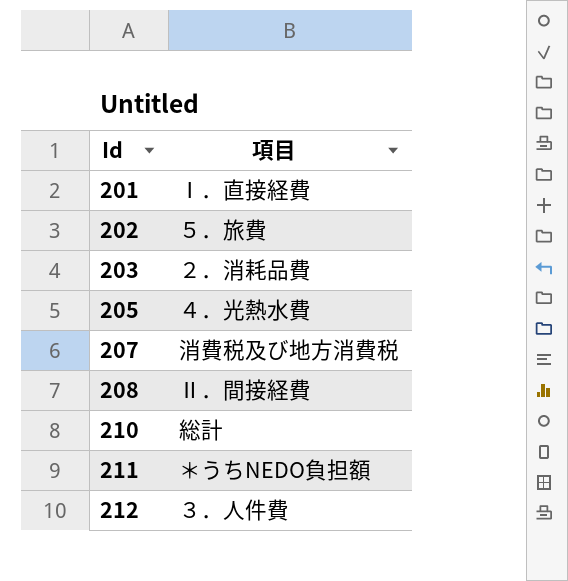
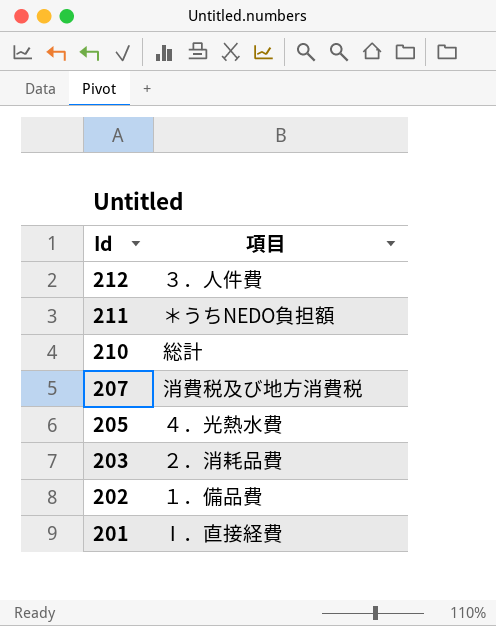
row order: Id ascending -> Id descending
row 208: Ⅱ．間接経費 -> none
202 | 項目: ５．旅費 -> １．備品費

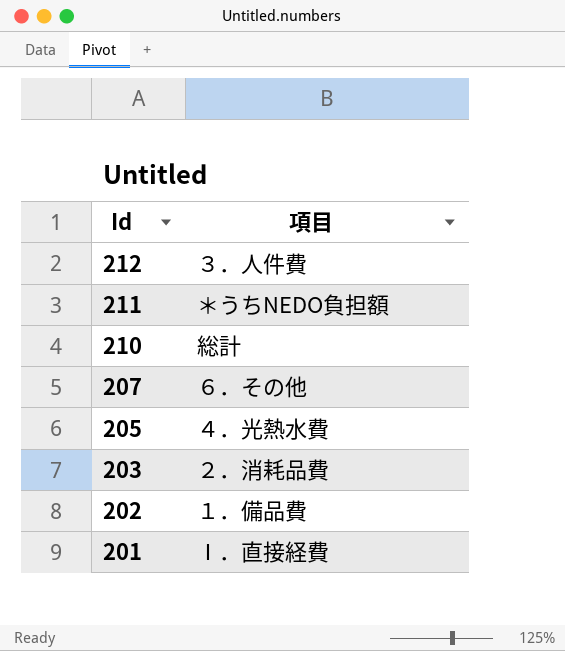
207 | 項目: 消費税及び地方消費税 -> ６．その他

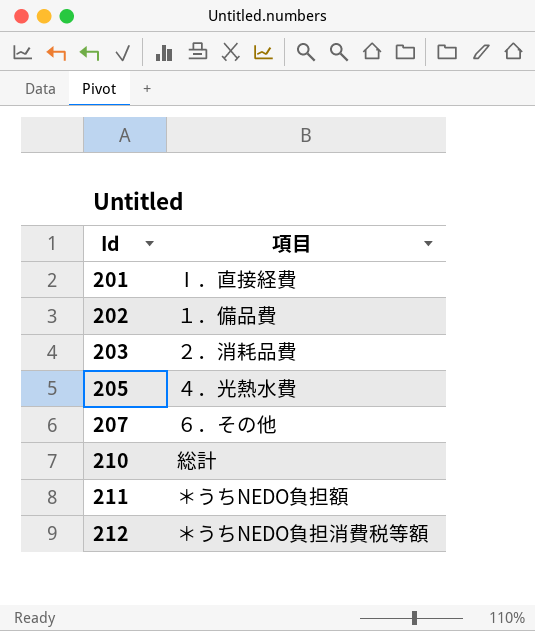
row order: Id descending -> Id ascending
212 | 項目: ３．人件費 -> ＊うちNEDO負担消費税等額

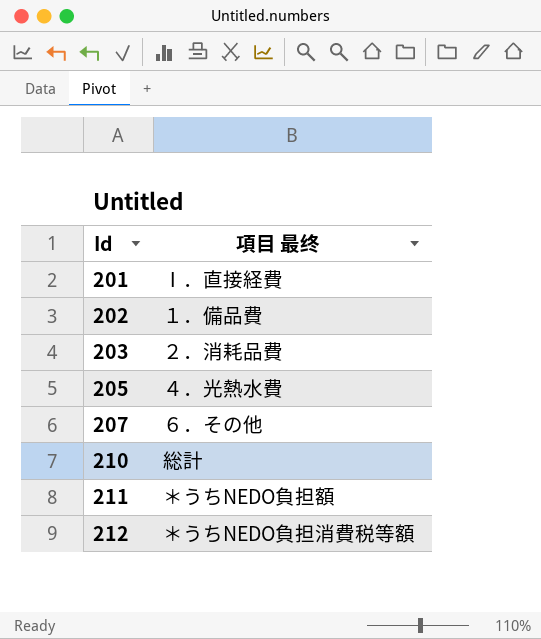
column name: 項目 -> 項目 最终

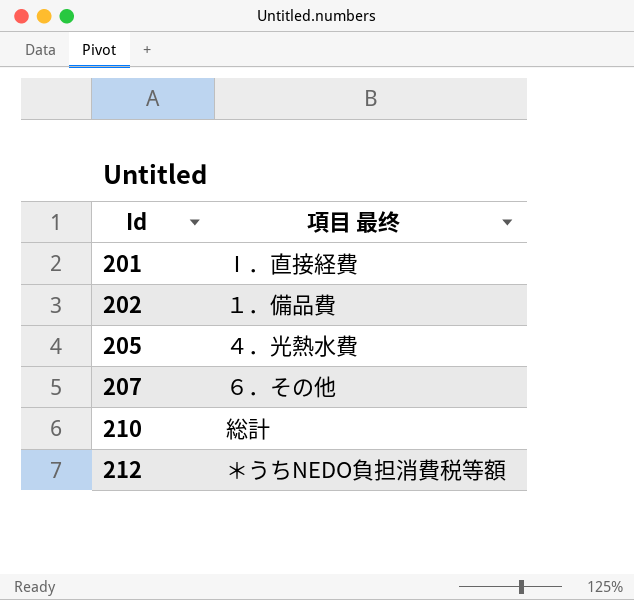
row 203: ２．消耗品費 -> none
row 211: ＊うちNEDO負担額 -> none

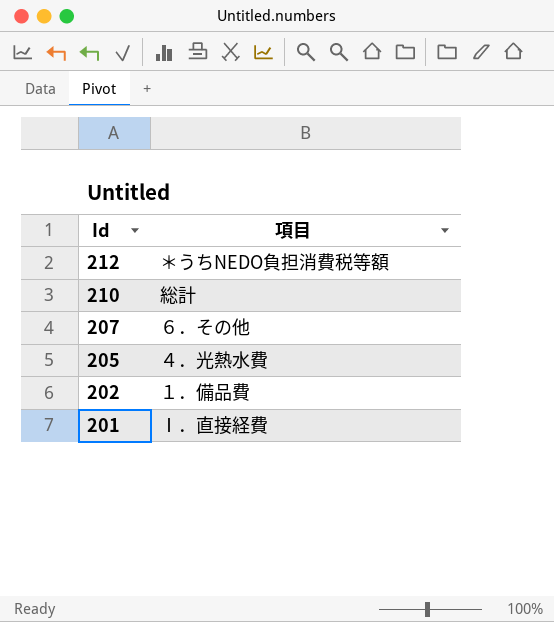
row order: Id ascending -> Id descending
column name: 項目 最终 -> 項目

